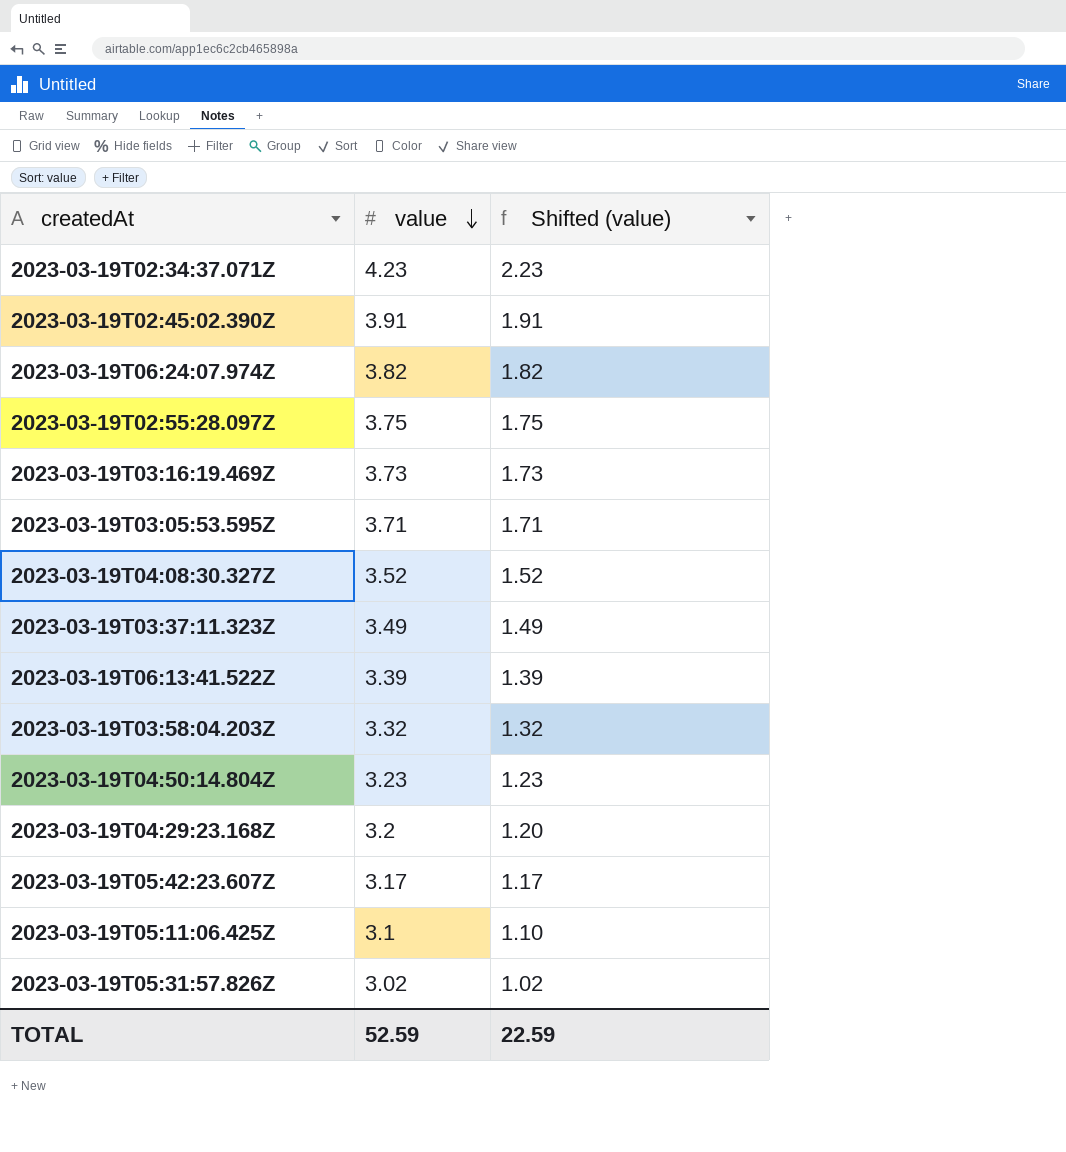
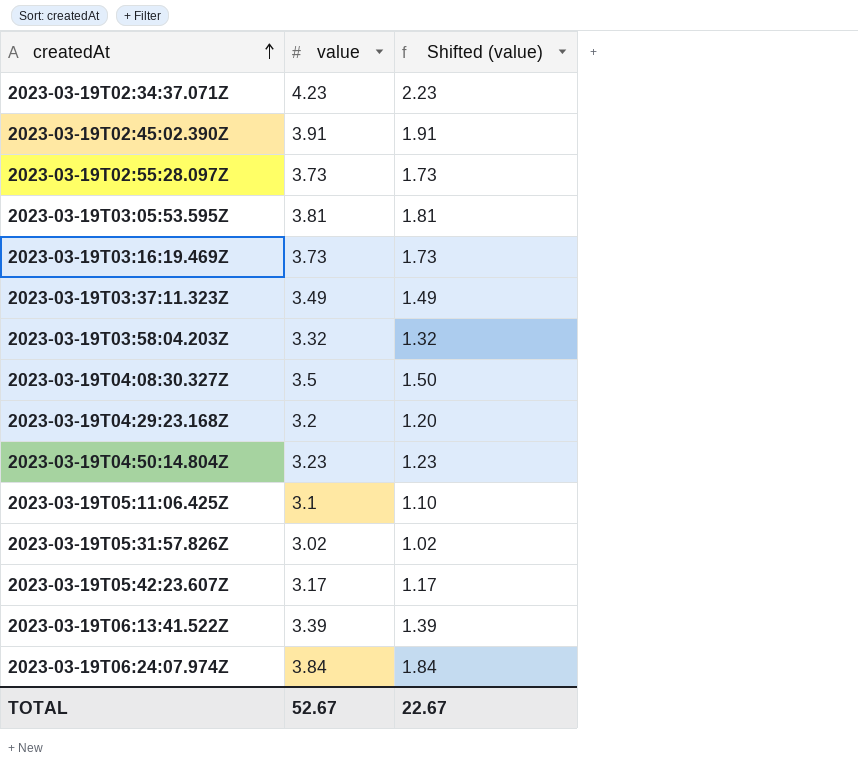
row order: value descending -> createdAt ascending
2023-03-19T02:55:28.097Z | value: 3.75 -> 3.73
2023-03-19T02:55:28.097Z | Shifted (value): 1.75 -> 1.73
2023-03-19T03:05:53.595Z | value: 3.71 -> 3.81
2023-03-19T03:05:53.595Z | Shifted (value): 1.71 -> 1.81
2023-03-19T04:08:30.327Z | value: 3.52 -> 3.5
2023-03-19T04:08:30.327Z | Shifted (value): 1.52 -> 1.50
2023-03-19T06:24:07.974Z | value: 3.82 -> 3.84
2023-03-19T06:24:07.974Z | Shifted (value): 1.82 -> 1.84
TOTAL | value: 52.59 -> 52.67
TOTAL | Shifted (value): 22.59 -> 22.67

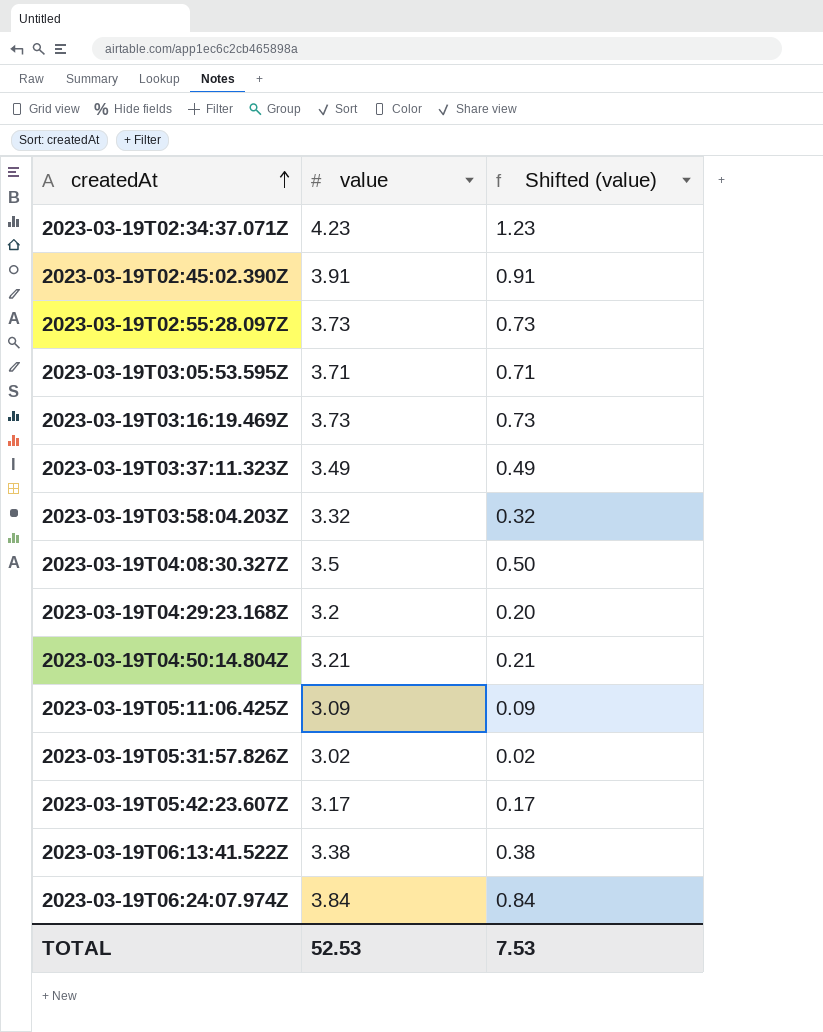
column Shifted (value) | formula: [value] - 2 -> [value] - 3
2023-03-19T03:05:53.595Z | value: 3.81 -> 3.71
2023-03-19T04:50:14.804Z | value: 3.23 -> 3.21
2023-03-19T05:11:06.425Z | value: 3.1 -> 3.09
2023-03-19T06:13:41.522Z | value: 3.39 -> 3.38
TOTAL | value: 52.67 -> 52.53
TOTAL | Shifted (value): 22.67 -> 7.53

